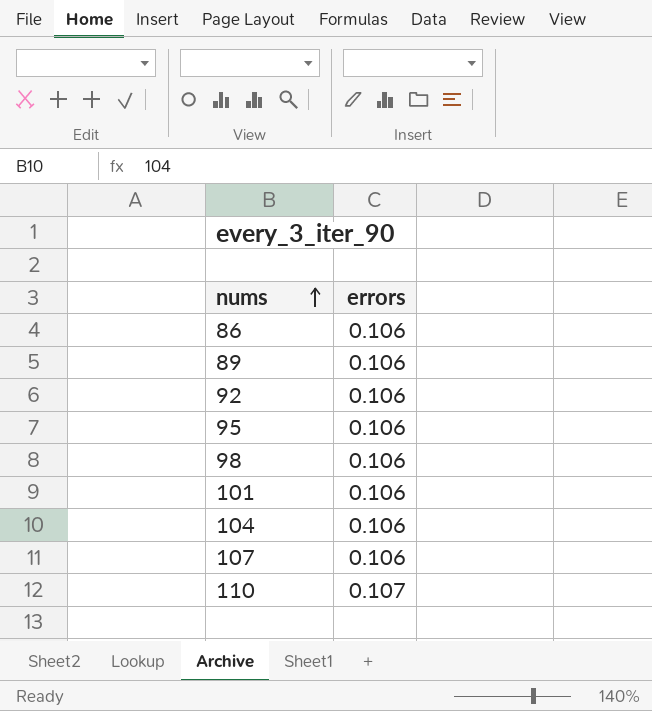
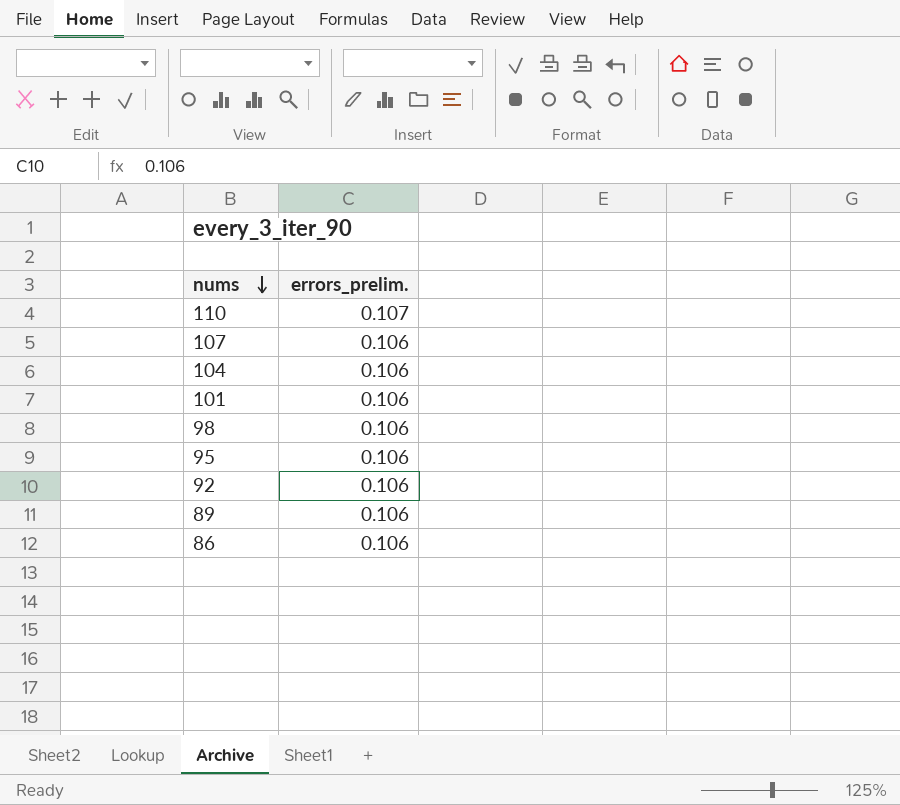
row order: nums ascending -> nums descending
column name: errors -> errors_prelim.

